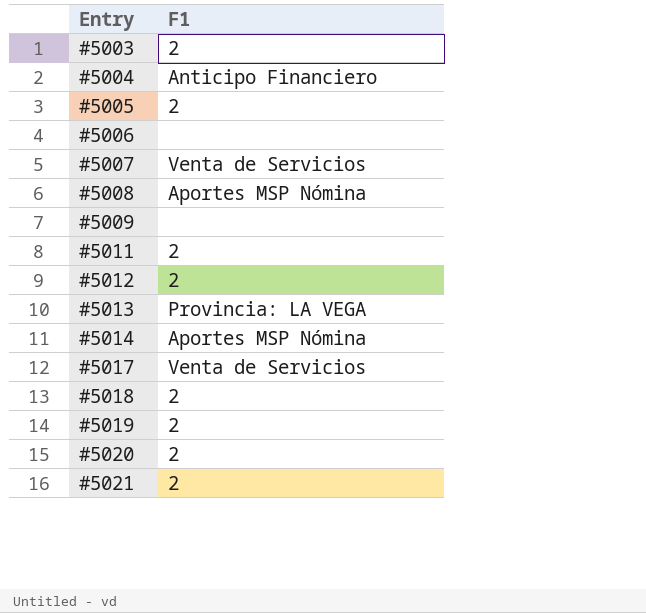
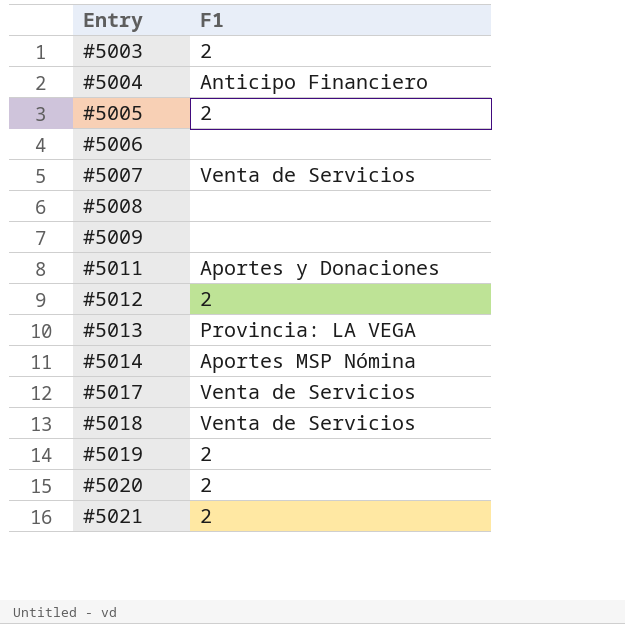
#5008 | F1: Aportes MSP Nómina -> none
#5011 | F1: 2 -> Aportes y Donaciones
#5018 | F1: 2 -> Venta de Servicios

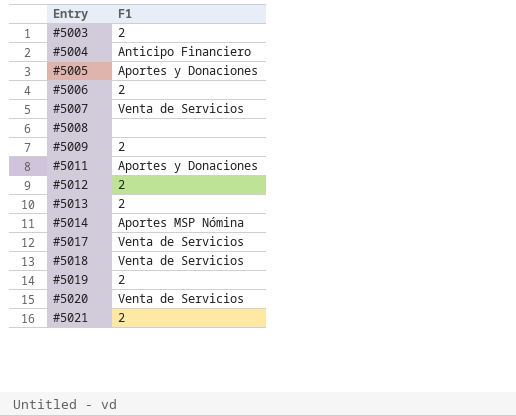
#5005 | F1: 2 -> Aportes y Donaciones
#5006 | F1: none -> 2
#5009 | F1: none -> 2
#5013 | F1: Provincia: LA VEGA -> 2
#5020 | F1: 2 -> Venta de Servicios

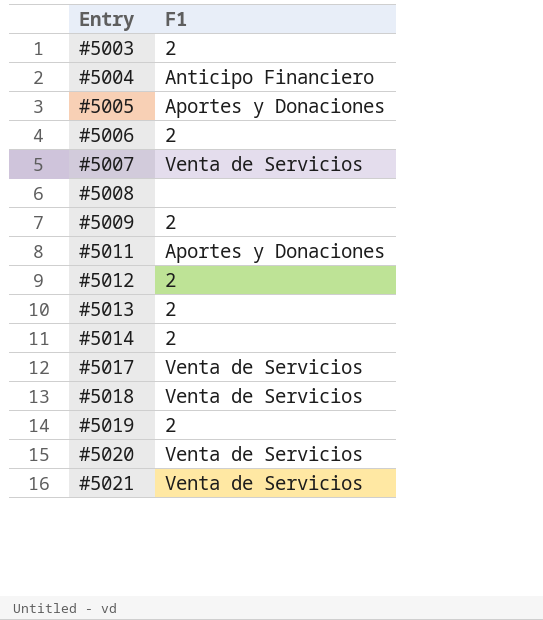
#5014 | F1: Aportes MSP Nómina -> 2
#5021 | F1: 2 -> Venta de Servicios

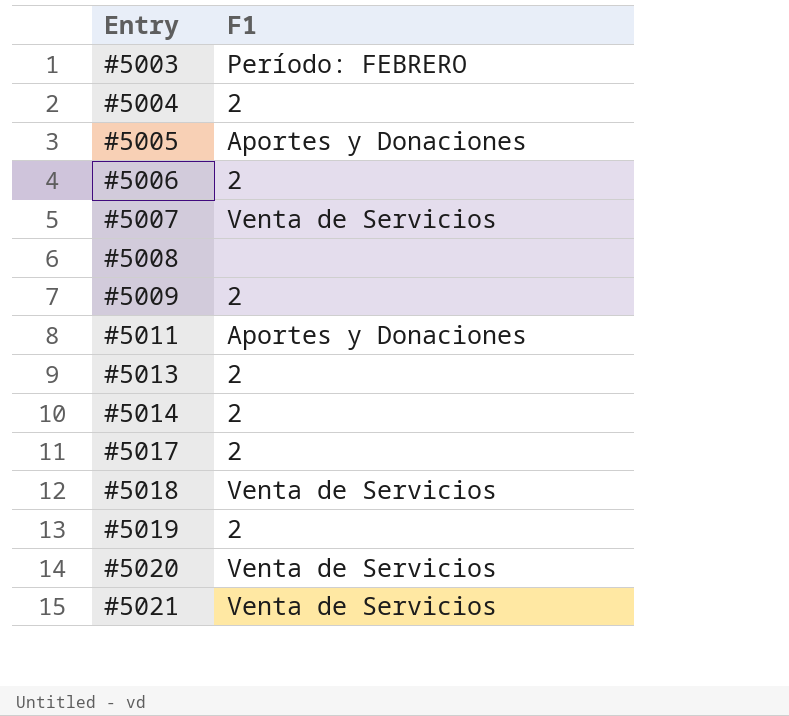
row #5012: 2 -> none
#5003 | F1: 2 -> Período: FEBRERO
#5004 | F1: Anticipo Financiero -> 2
#5017 | F1: Venta de Servicios -> 2

